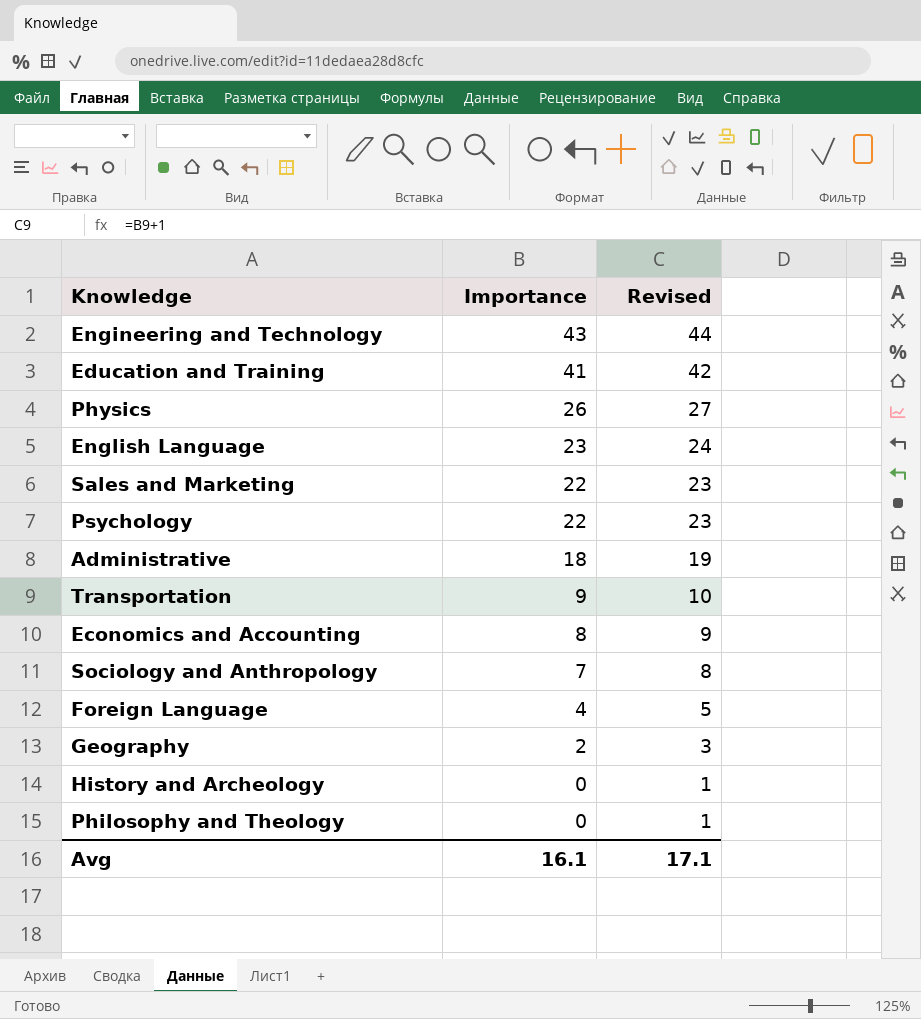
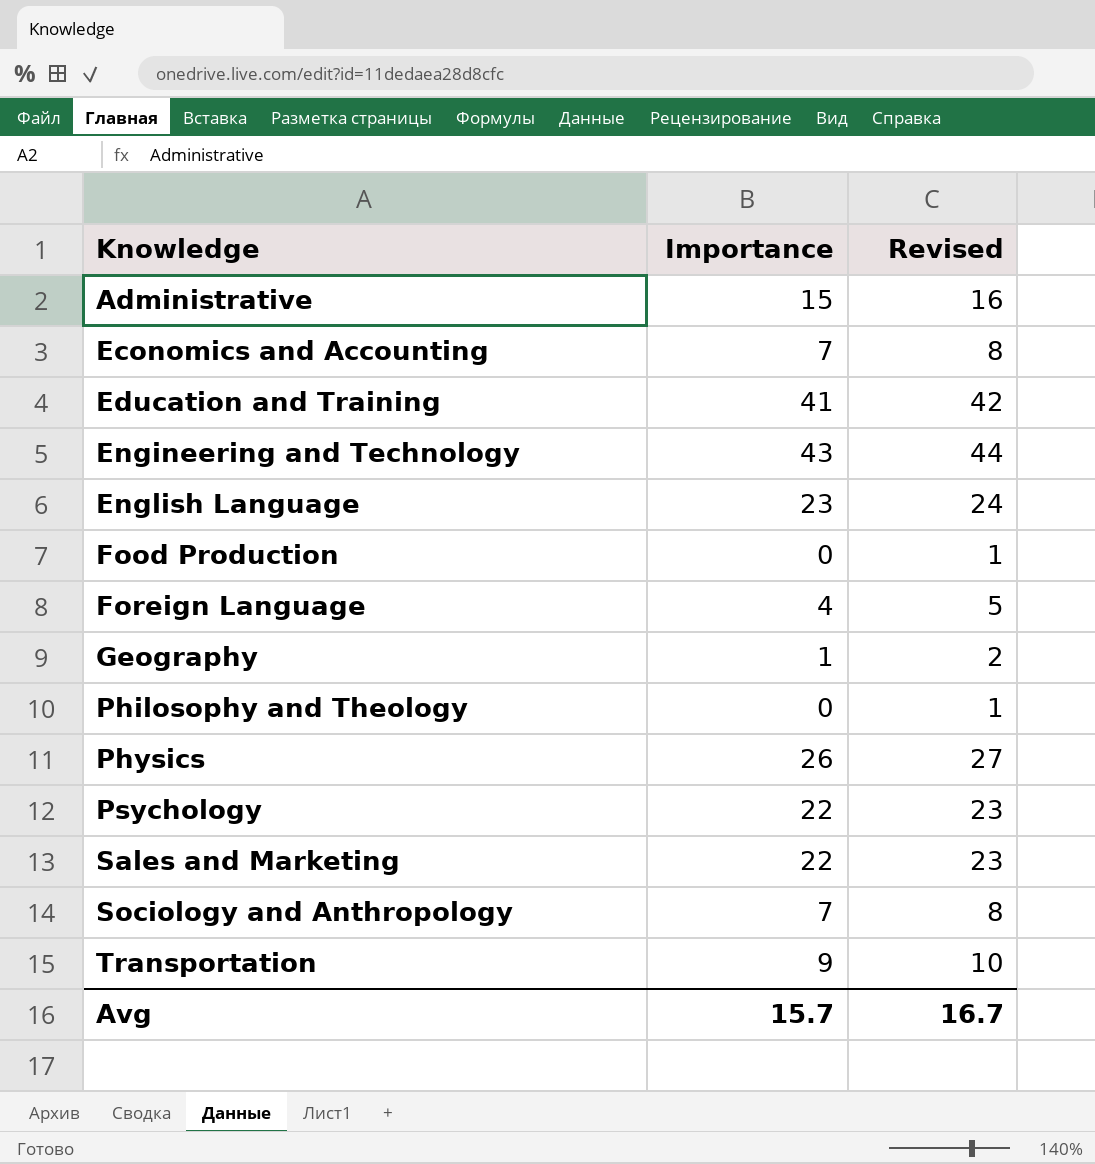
row order: Importance descending -> Knowledge ascending
row History and Archeology: 0 | 1 -> none
Administrative | Importance: 18 -> 15
Administrative | Revised: 19 -> 16
Economics and Accounting | Importance: 8 -> 7
Economics and Accounting | Revised: 9 -> 8
row Food Production: none -> 0 | 1
Geography | Importance: 2 -> 1
Geography | Revised: 3 -> 2
Avg | Importance: 16.1 -> 15.7
Avg | Revised: 17.1 -> 16.7

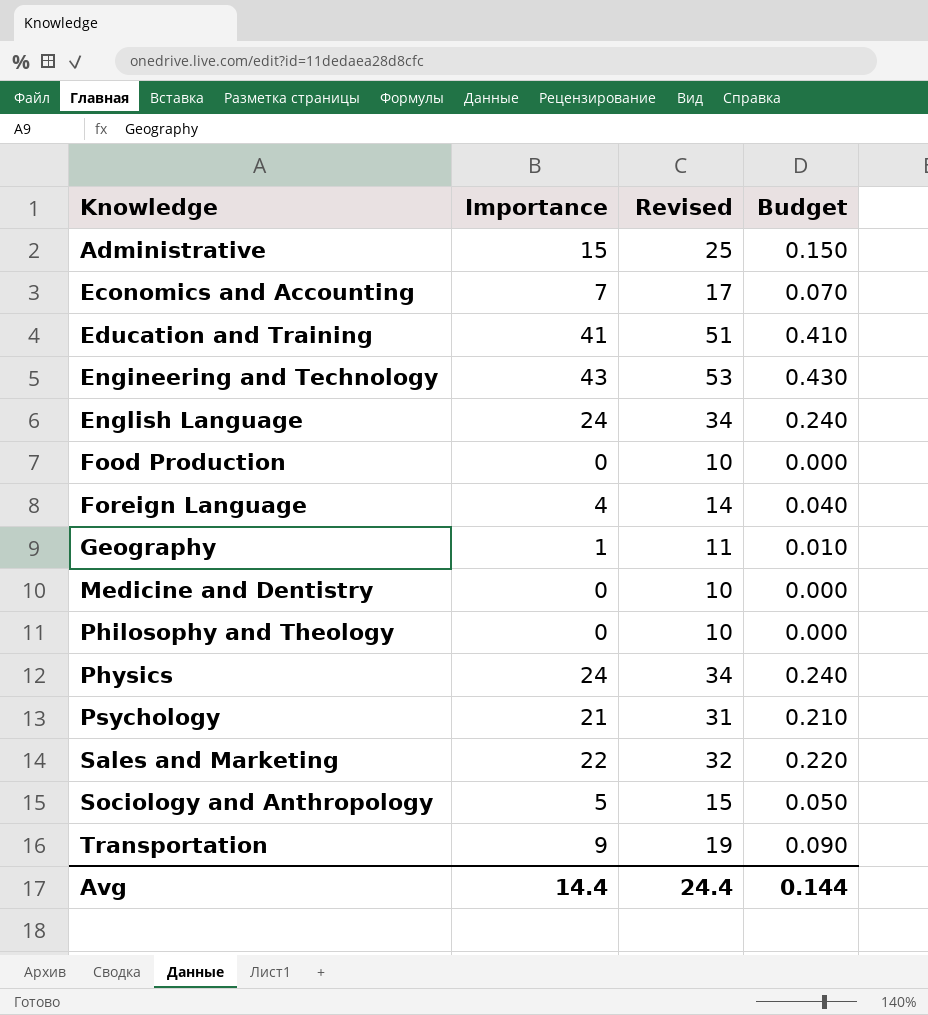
column Revised | formula: [Importance] + 1 -> [Importance] + 10
column Budget | formula: none -> [Importance] * 0.01
English Language | Importance: 23 -> 24
row Medicine and Dentistry: none -> 0 | 10 | 0.000
Physics | Importance: 26 -> 24
Psychology | Importance: 22 -> 21
Sociology and Anthropology | Importance: 7 -> 5
Avg | Importance: 15.7 -> 14.4
Avg | Revised: 16.7 -> 24.4

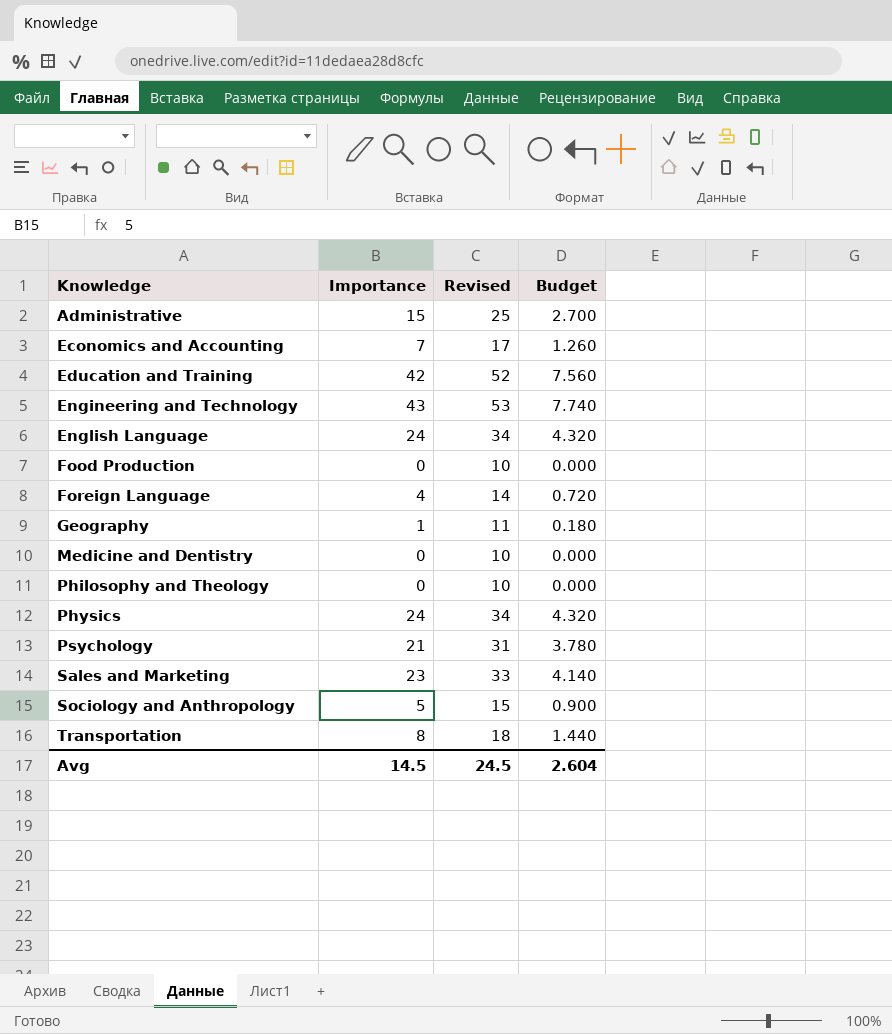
column Budget | formula: [Importance] * 0.01 -> [Importance] * 0.18
Education and Training | Importance: 41 -> 42
Education and Training | Revised: 51 -> 52
Sales and Marketing | Importance: 22 -> 23
Sales and Marketing | Revised: 32 -> 33
Transportation | Importance: 9 -> 8
Transportation | Revised: 19 -> 18
Avg | Importance: 14.4 -> 14.5
Avg | Revised: 24.4 -> 24.5
Avg | Budget: 0.144 -> 2.604

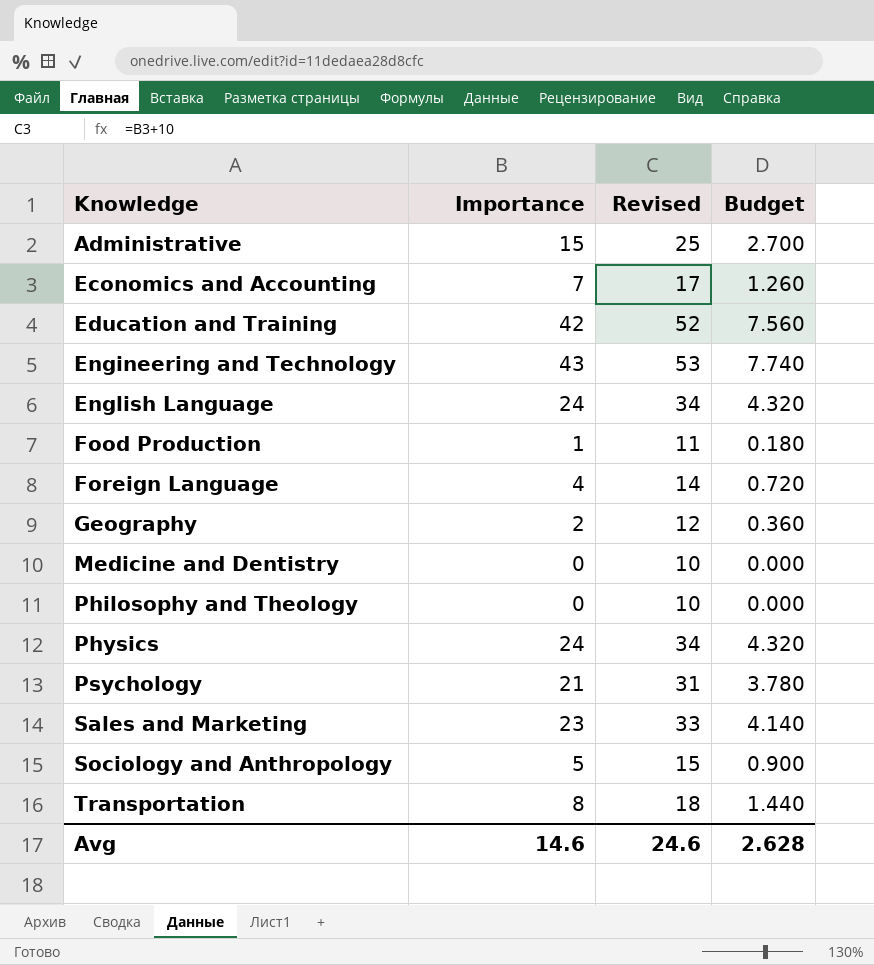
Food Production | Importance: 0 -> 1
Food Production | Revised: 10 -> 11
Food Production | Budget: 0.000 -> 0.180
Geography | Importance: 1 -> 2
Geography | Revised: 11 -> 12
Geography | Budget: 0.180 -> 0.360
Avg | Importance: 14.5 -> 14.6
Avg | Revised: 24.5 -> 24.6
Avg | Budget: 2.604 -> 2.628

